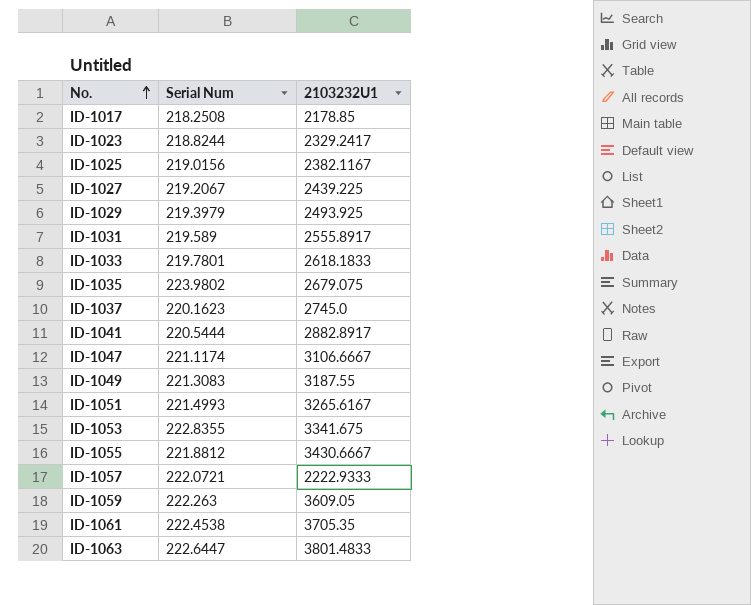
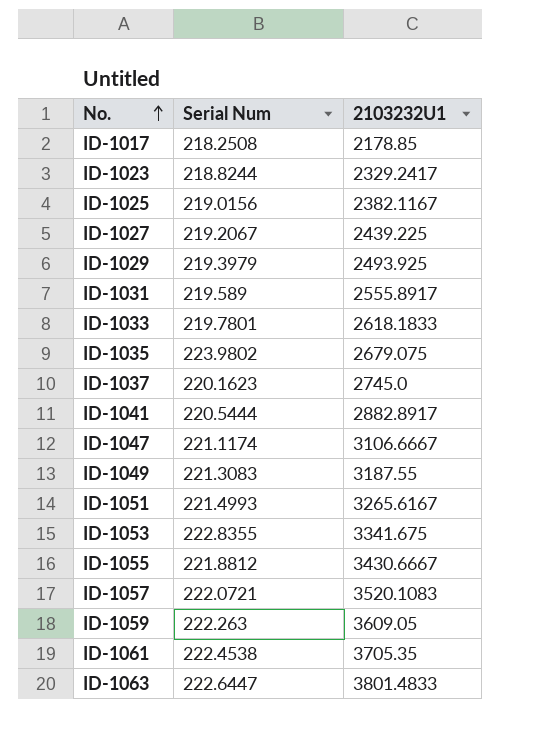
ID-1057 | 2103232U1: 2222.9333 -> 3520.1083

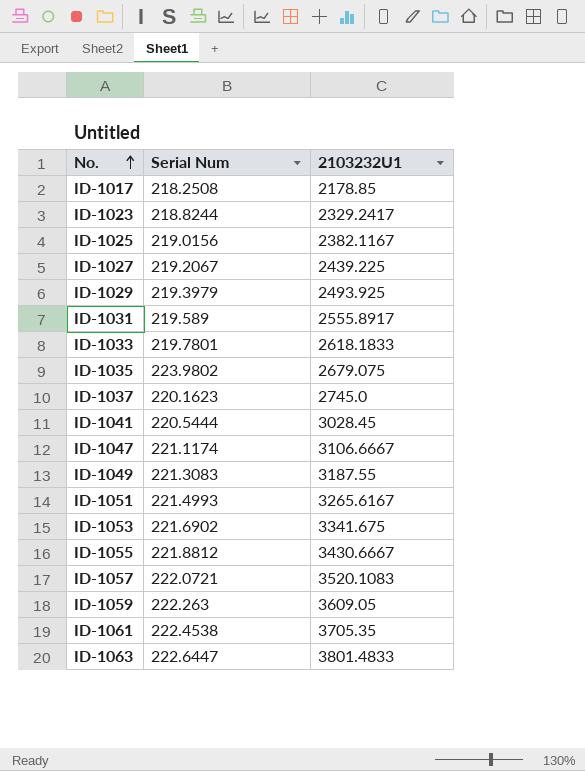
ID-1041 | 2103232U1: 2882.8917 -> 3028.45
ID-1053 | Serial Num: 222.8355 -> 221.6902

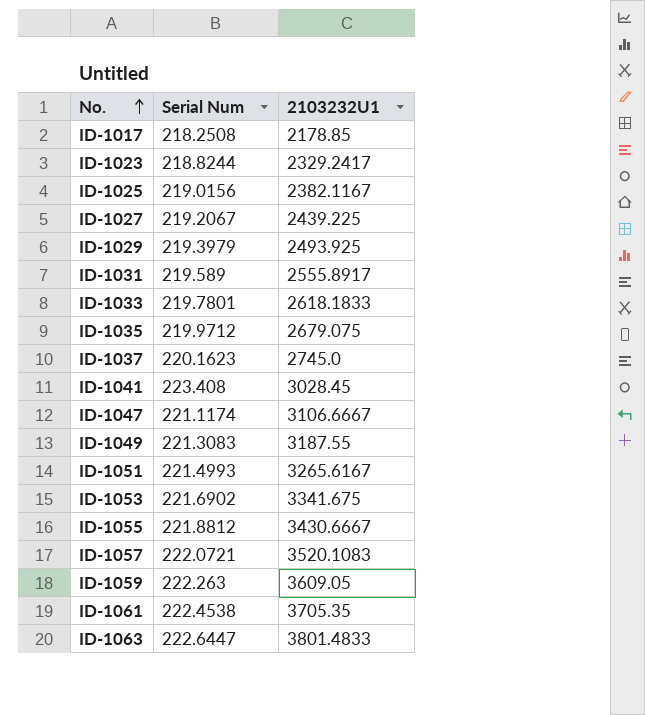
ID-1035 | Serial Num: 223.9802 -> 219.9712
ID-1041 | Serial Num: 220.5444 -> 223.408

